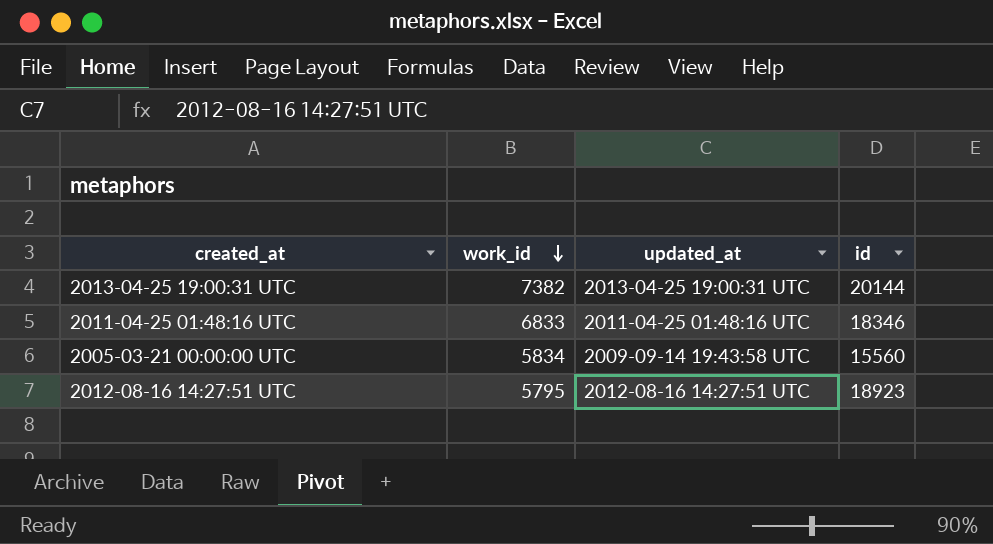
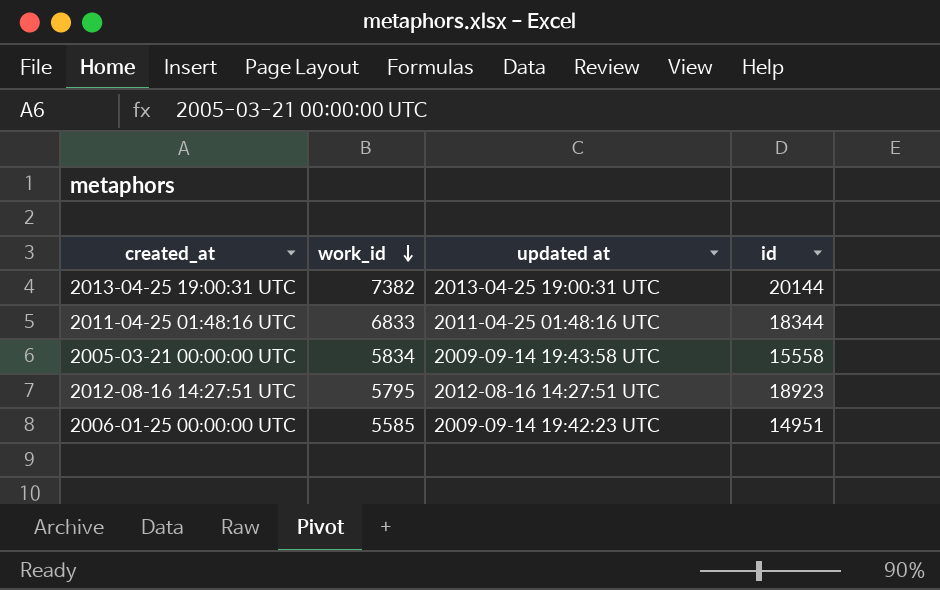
column name: updated_at -> updated at
2011-04-25 01:48:16 UTC | id: 18346 -> 18344
2005-03-21 00:00:00 UTC | id: 15560 -> 15558
row 2006-01-25 00:00:00 UTC: none -> 5585 | 2009-09-14 19:42:23 UTC | 14951

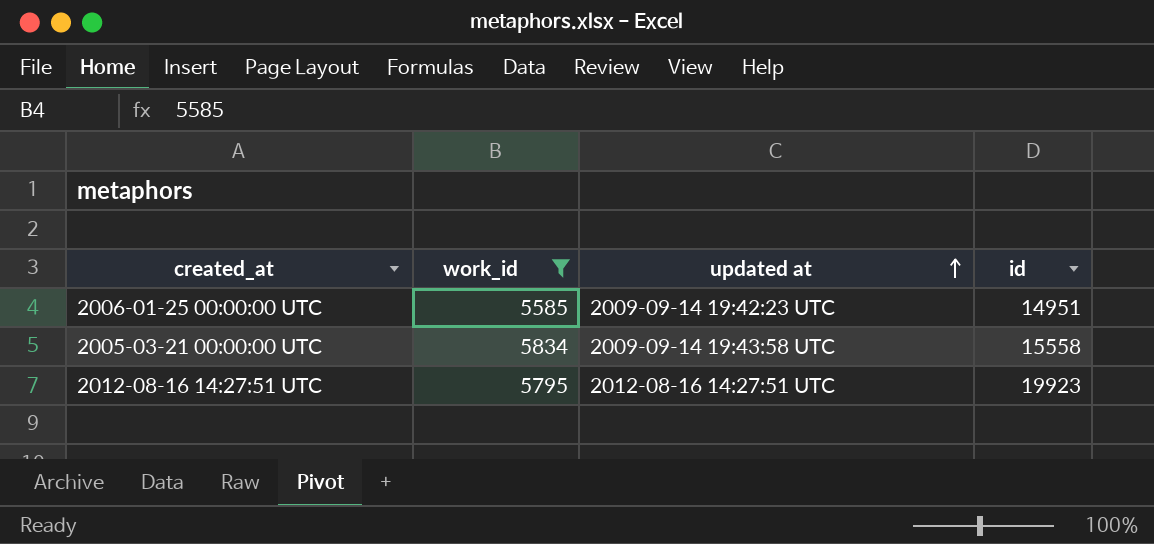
filter: none -> work_id <= 5834
row order: work_id descending -> updated at ascending
2012-08-16 14:27:51 UTC | id: 18923 -> 19923

